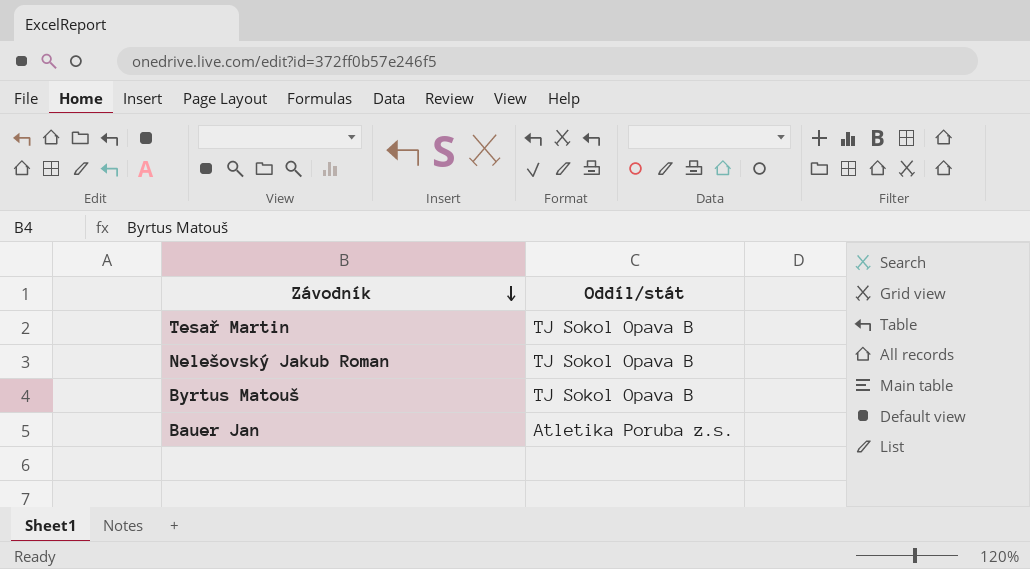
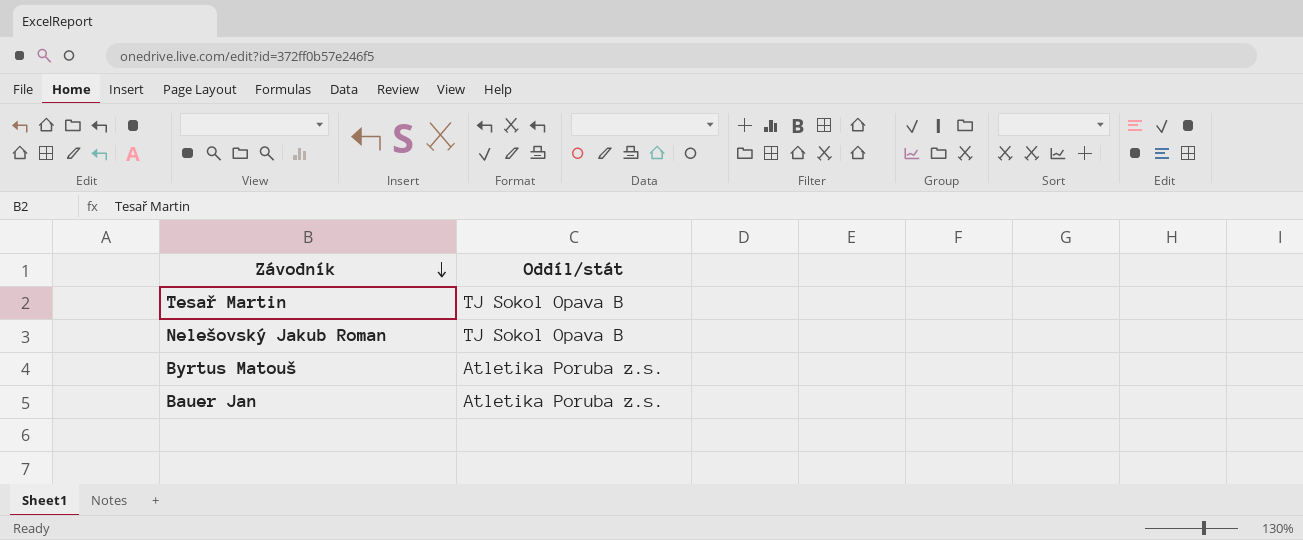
Byrtus Matouš | Oddíl/stát: TJ Sokol Opava B -> Atletika Poruba z.s.

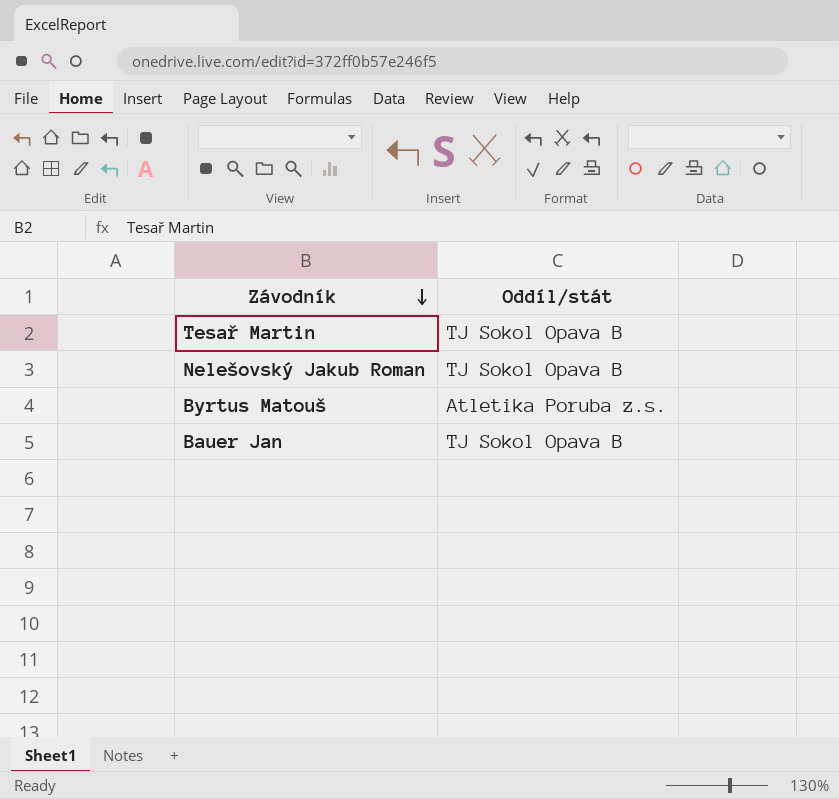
Bauer Jan | Oddíl/stát: Atletika Poruba z.s. -> TJ Sokol Opava B

